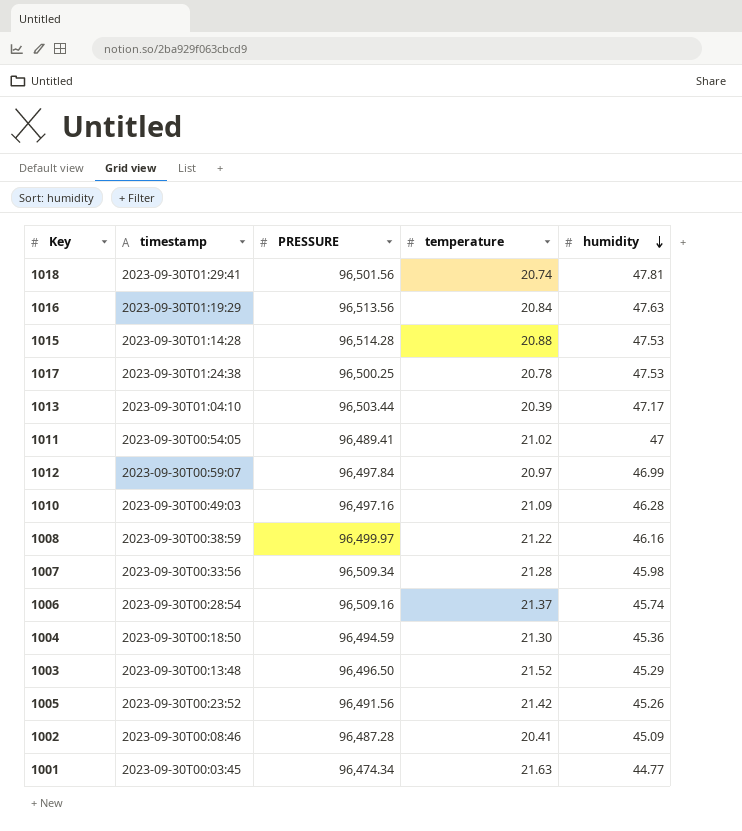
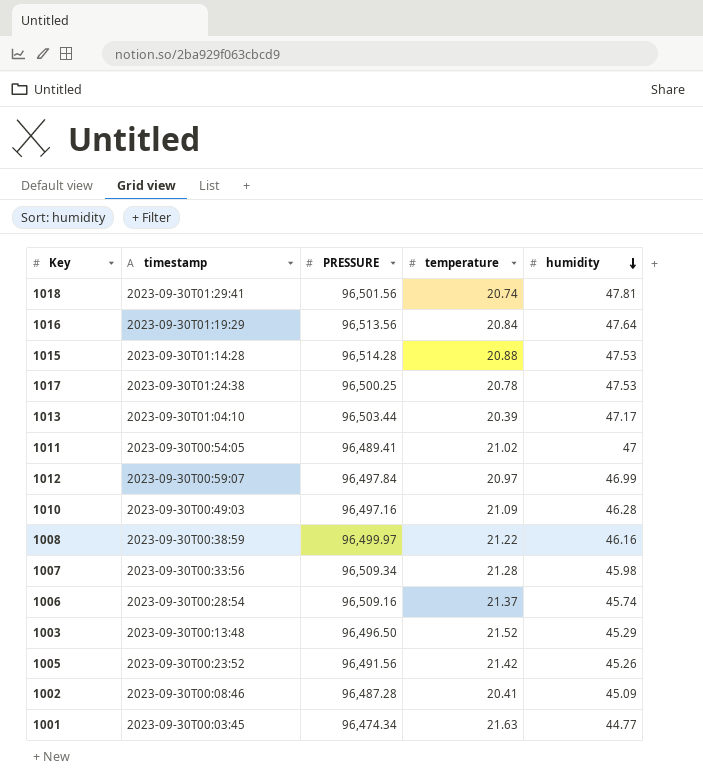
row 1004: 2023-09-30T00:18:50 | 96,494.59 | 21.30 | 45.36 -> none
1016 | humidity: 47.63 -> 47.64

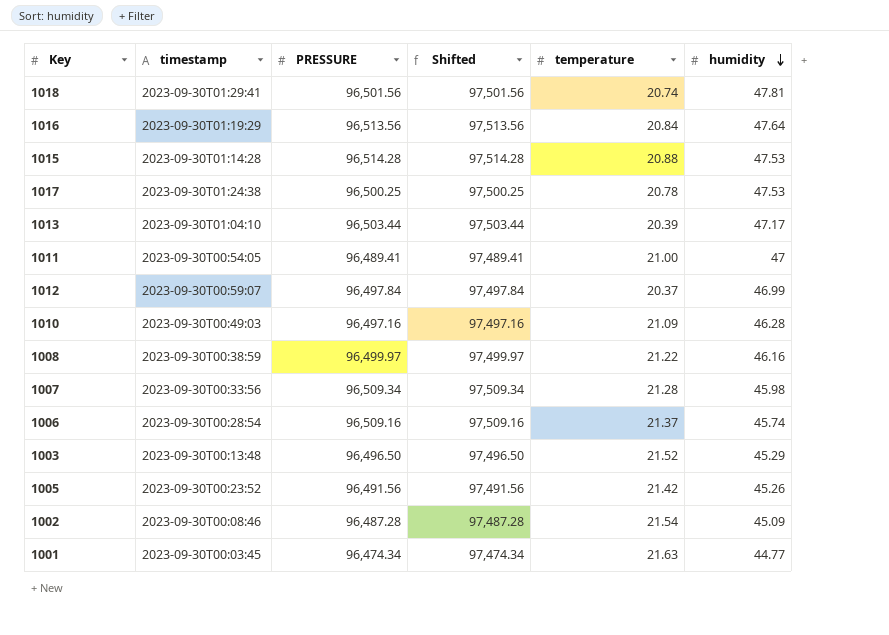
column Shifted | formula: none -> [PRESSURE] + 1000
1011 | temperature: 21.02 -> 21.00
1012 | temperature: 20.97 -> 20.37
1002 | temperature: 20.41 -> 21.54

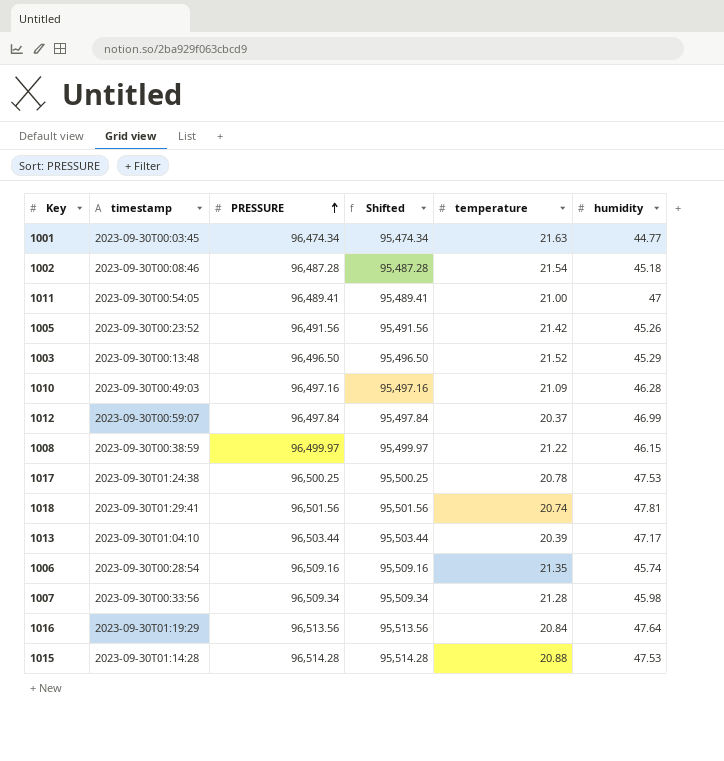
row order: humidity descending -> PRESSURE ascending
column Shifted | formula: [PRESSURE] + 1000 -> [PRESSURE] - 1000
1002 | humidity: 45.09 -> 45.18
1008 | humidity: 46.16 -> 46.15
1006 | temperature: 21.37 -> 21.35

